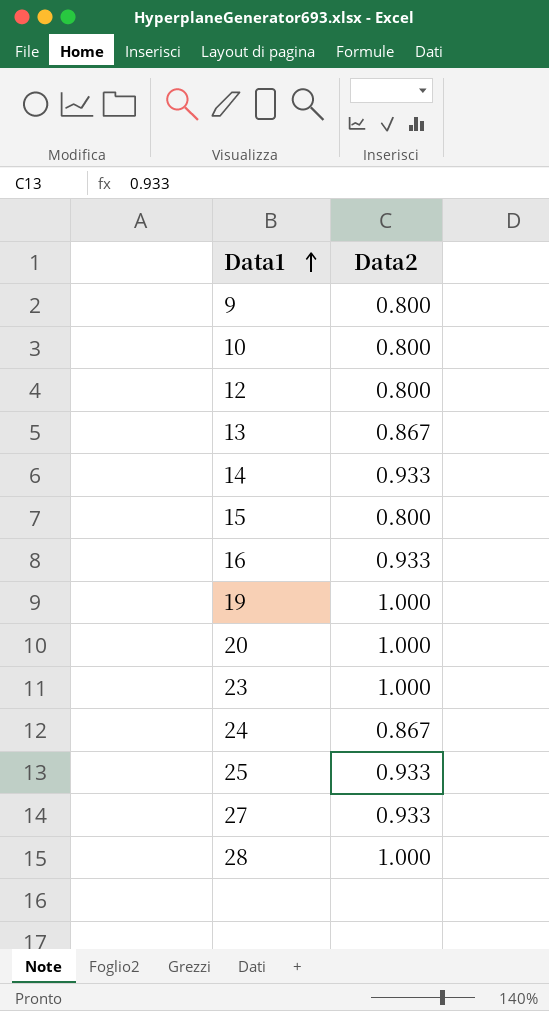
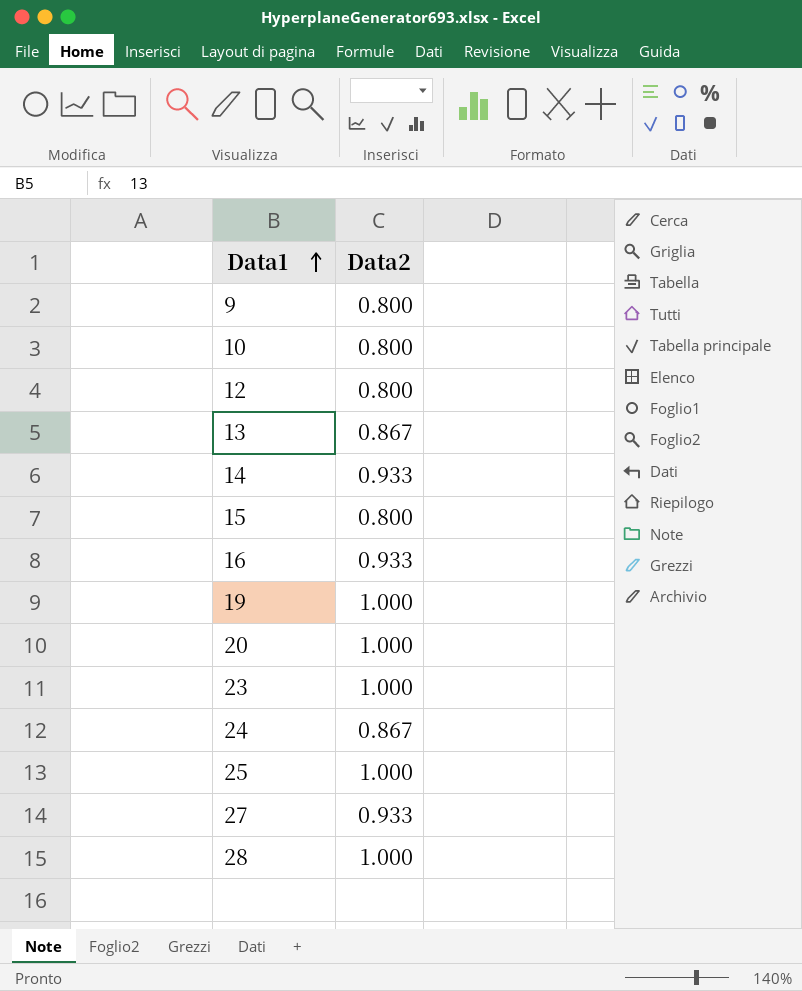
25 | Data2: 0.933 -> 1.000

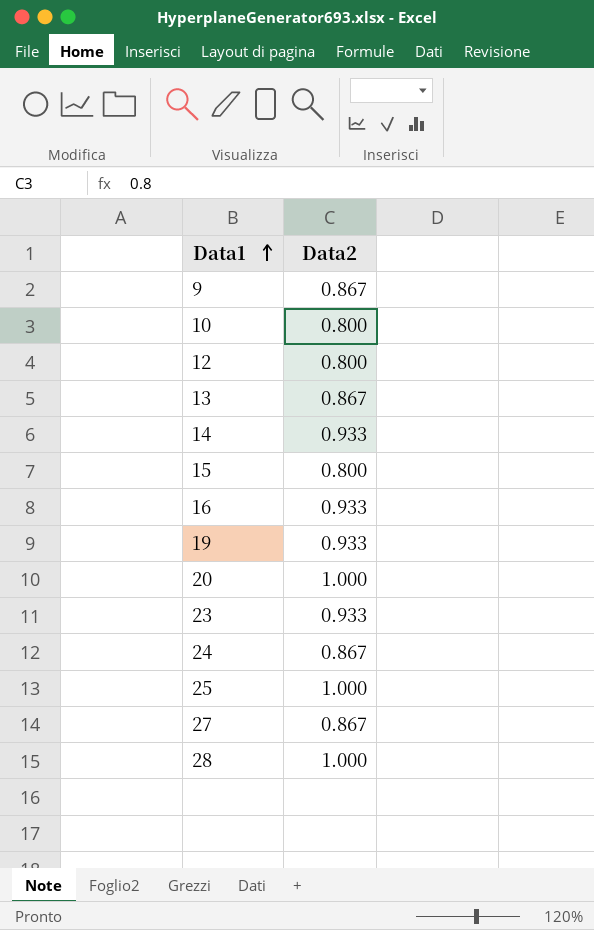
9 | Data2: 0.800 -> 0.867
19 | Data2: 1.000 -> 0.933
23 | Data2: 1.000 -> 0.933
27 | Data2: 0.933 -> 0.867

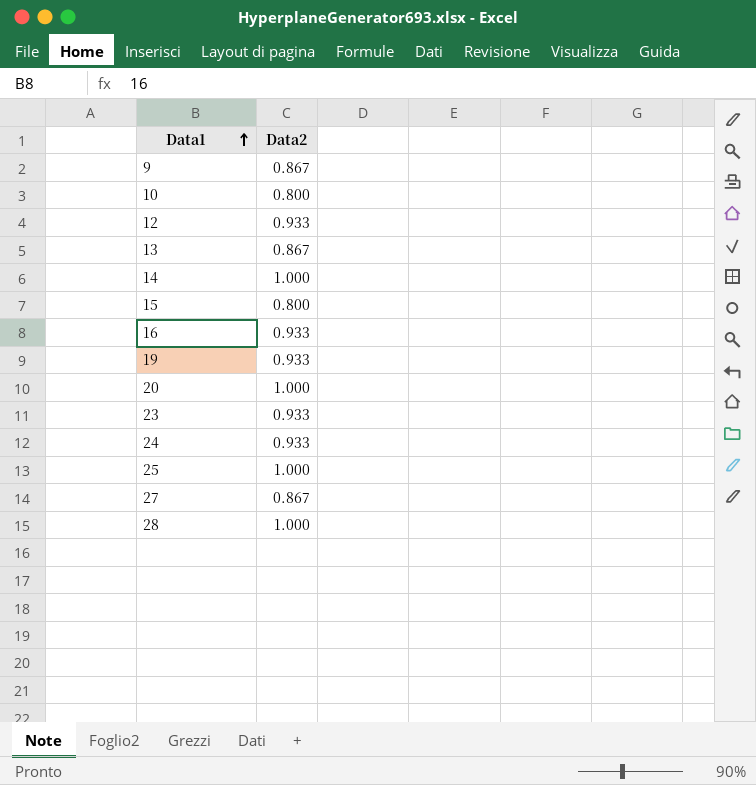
12 | Data2: 0.800 -> 0.933
14 | Data2: 0.933 -> 1.000
24 | Data2: 0.867 -> 0.933

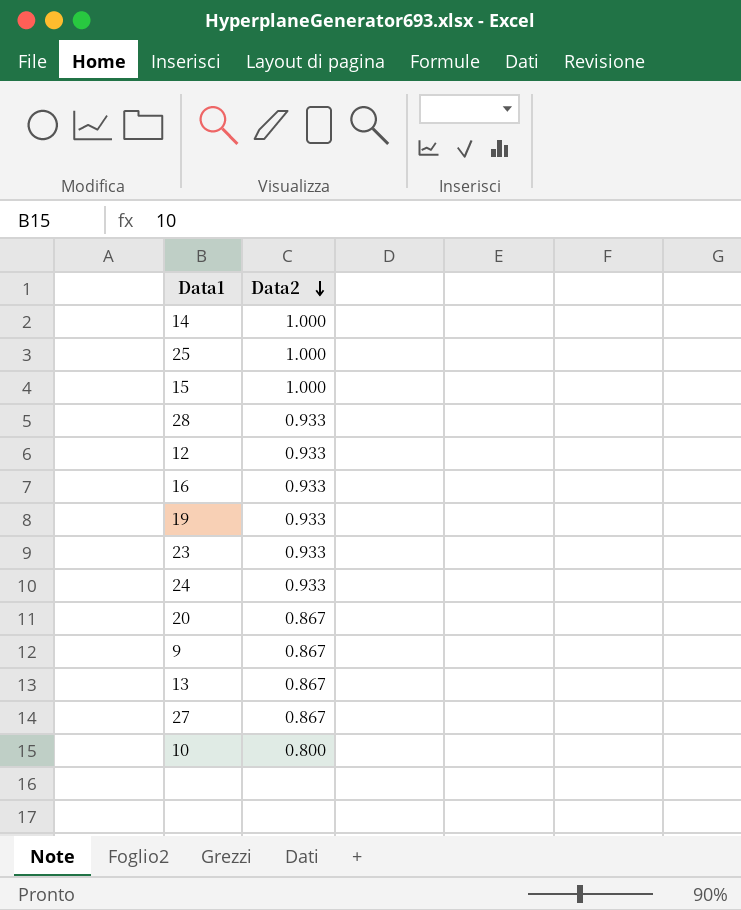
row order: Data1 ascending -> Data2 descending
15 | Data2: 0.800 -> 1.000
28 | Data2: 1.000 -> 0.933
20 | Data2: 1.000 -> 0.867

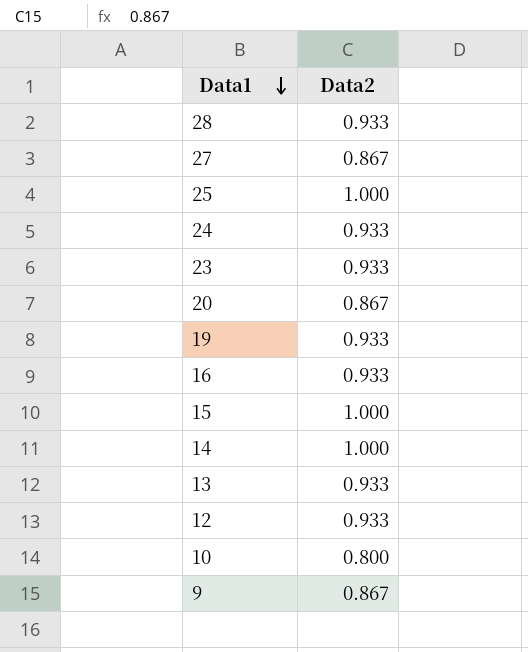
row order: Data2 descending -> Data1 descending
13 | Data2: 0.867 -> 0.933

